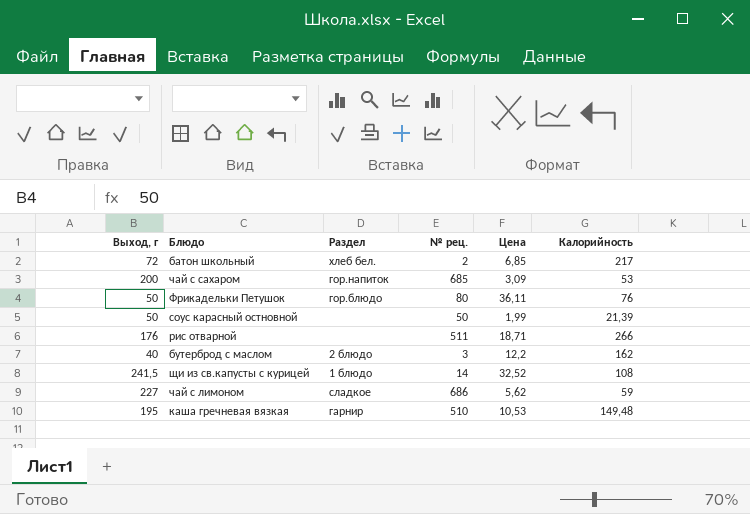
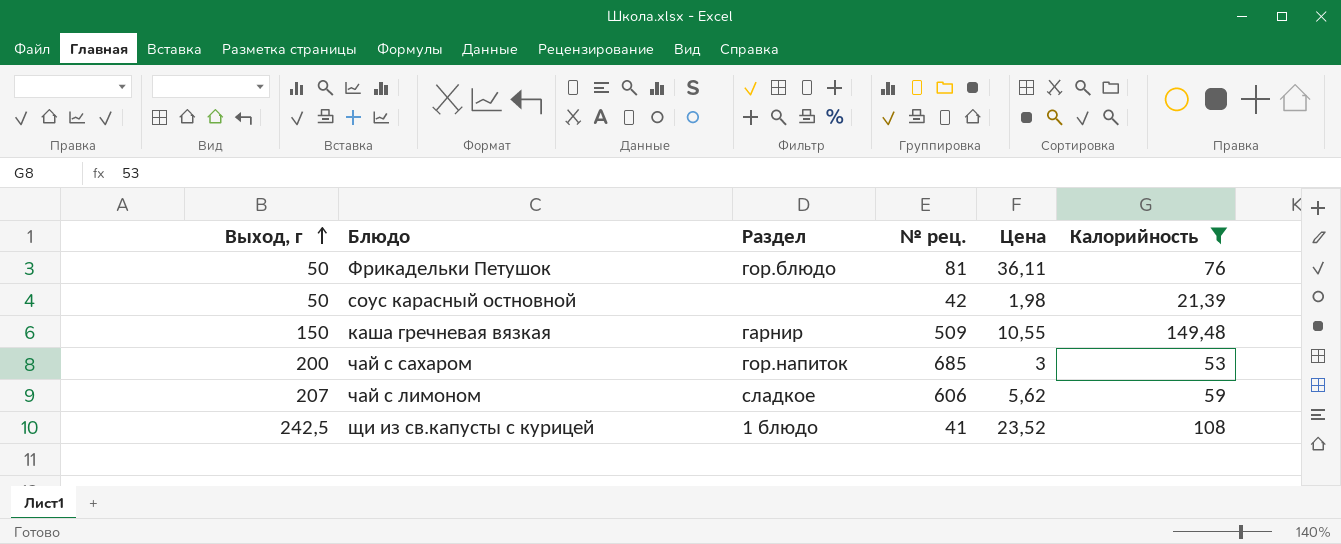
filter: none -> Калорийность <= 149,48
row order: none -> Выход, г ascending
Фрикадельки Петушок | № рец.: 80 -> 81
соус карасный остновной | № рец.: 50 -> 42
соус карасный остновной | Цена: 1,99 -> 1,98
каша гречневая вязкая | Выход, г: 195 -> 150
каша гречневая вязкая | № рец.: 510 -> 509
каша гречневая вязкая | Цена: 10,53 -> 10,55
чай с сахаром | Цена: 3,09 -> 3
чай с лимоном | Выход, г: 227 -> 207
чай с лимоном | № рец.: 686 -> 606
щи из св.капусты с курицей | Выход, г: 241,5 -> 242,5
щи из св.капусты с курицей | № рец.: 14 -> 41
щи из св.капусты с курицей | Цена: 32,52 -> 23,52

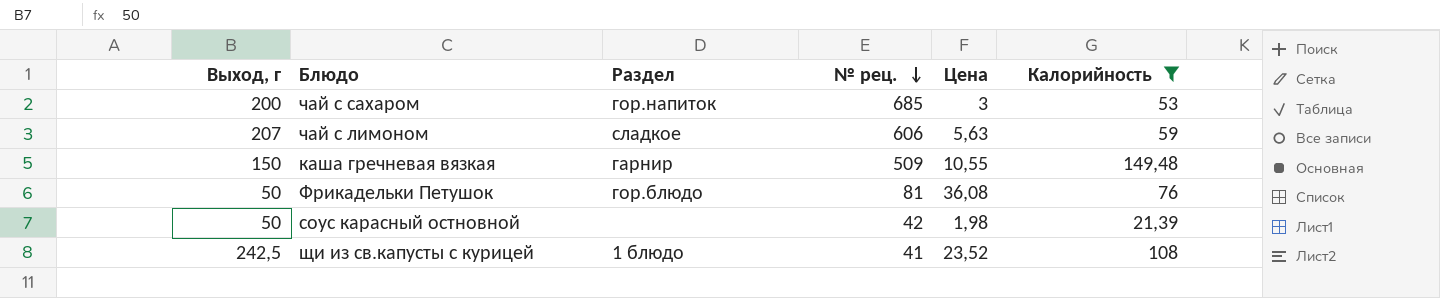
row order: Выход, г ascending -> № рец. descending
чай с лимоном | Цена: 5,62 -> 5,63
Фрикадельки Петушок | Цена: 36,11 -> 36,08

